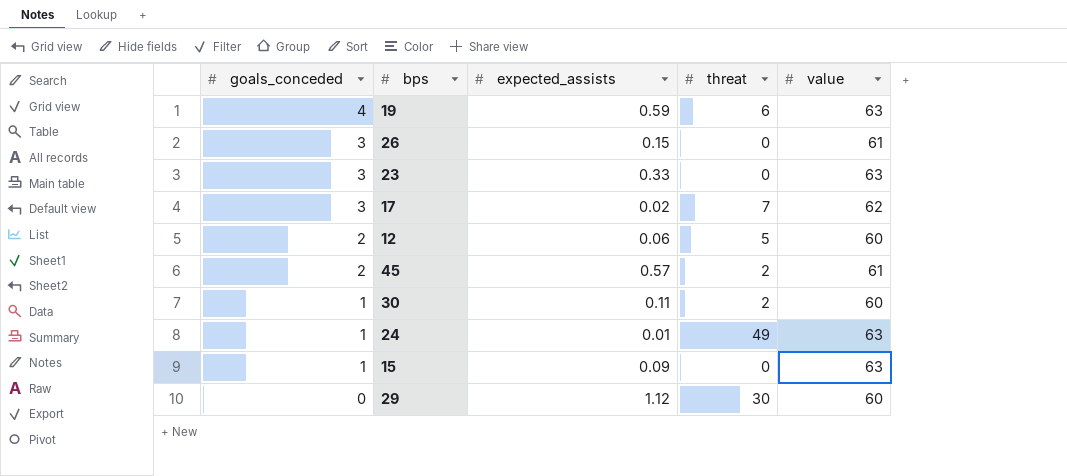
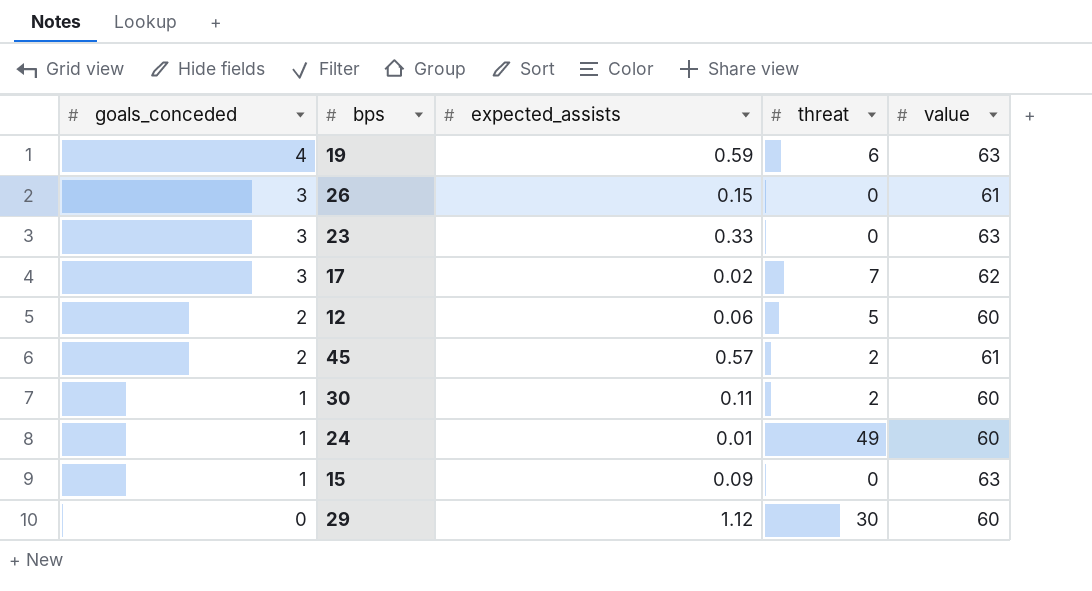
24 | value: 63 -> 60

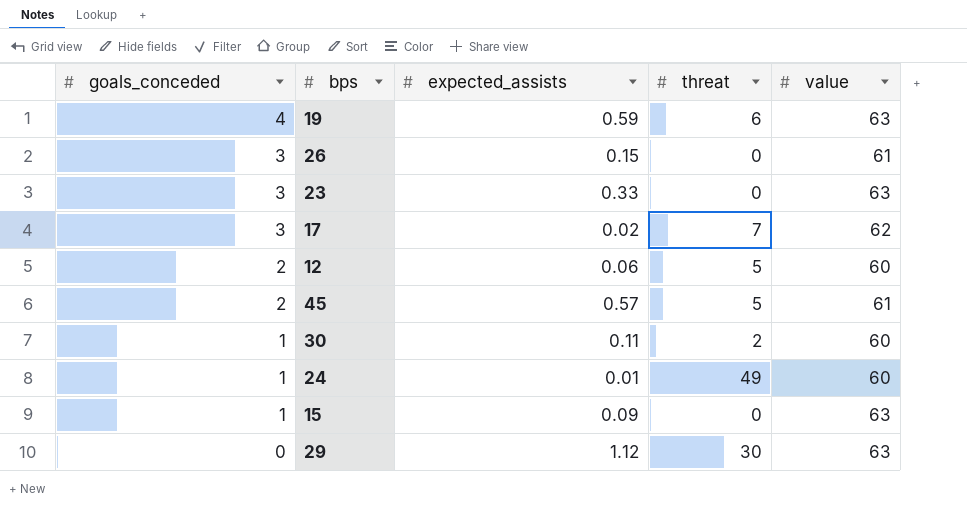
45 | threat: 2 -> 5
29 | value: 60 -> 63

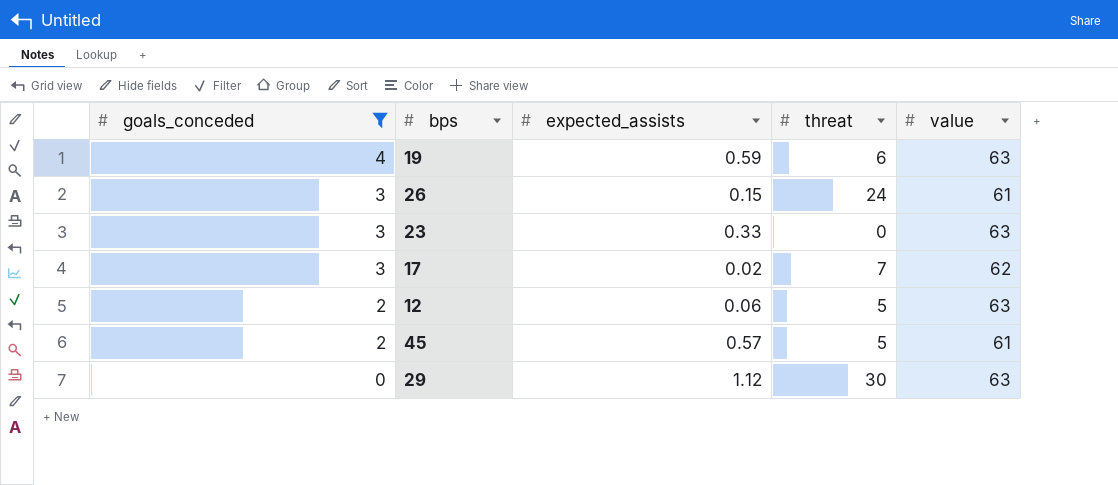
filter: none -> goals_conceded != 1
26 | threat: 0 -> 24
12 | value: 60 -> 63

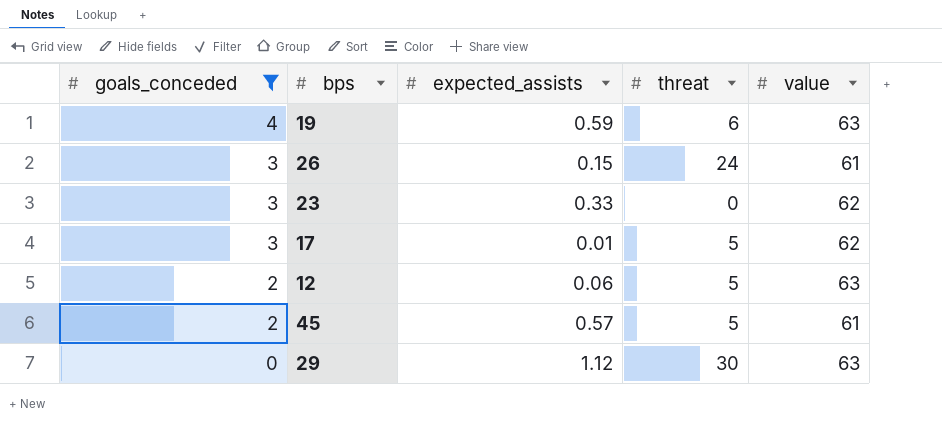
23 | value: 63 -> 62
17 | expected_assists: 0.02 -> 0.01
17 | threat: 7 -> 5

